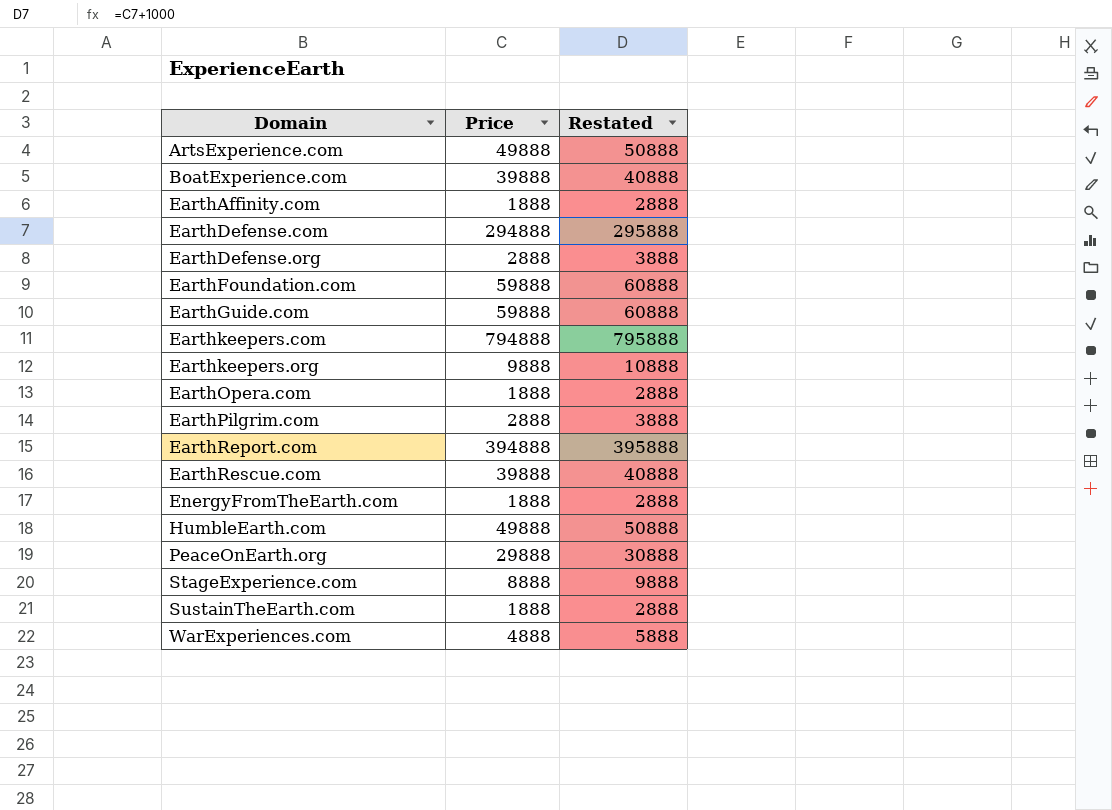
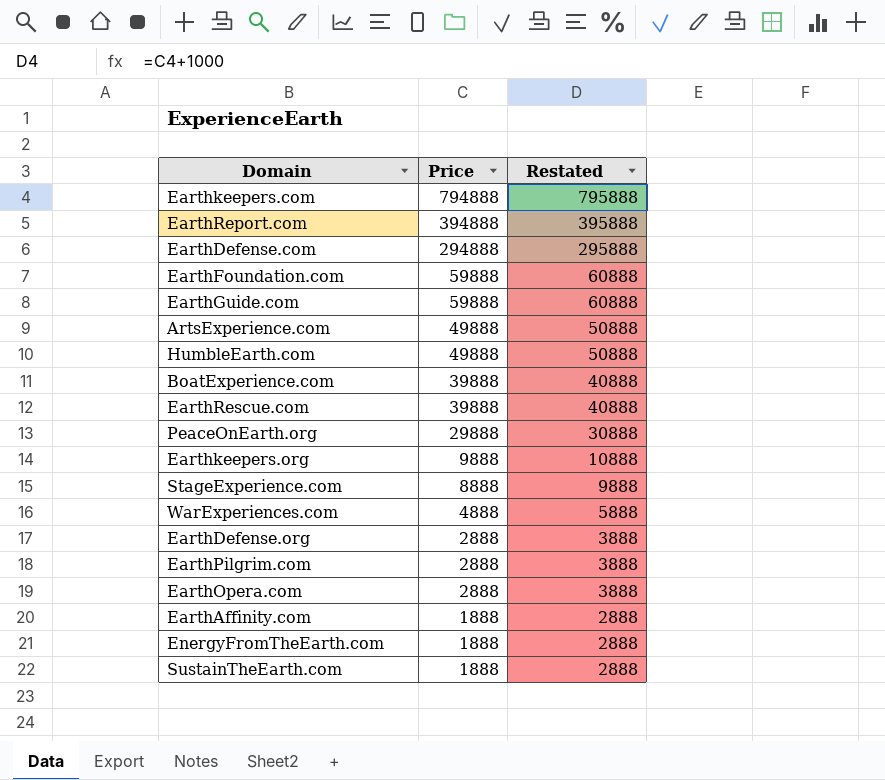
row order: Domain ascending -> Price descending
EarthOpera.com | Price: 1888 -> 2888
EarthOpera.com | Restated: 2888 -> 3888

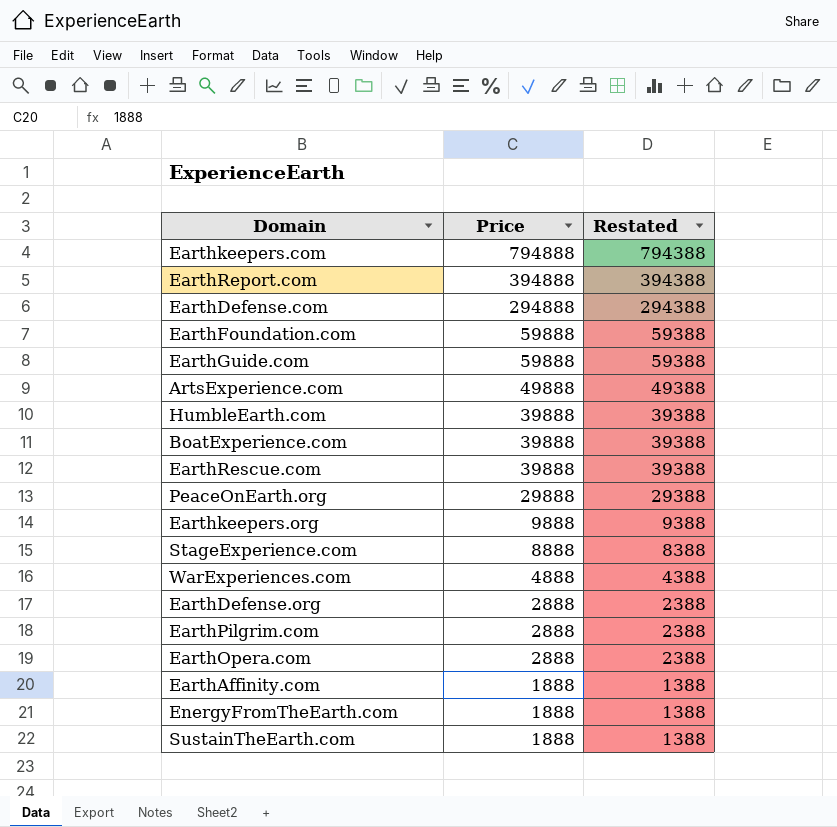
column Restated | formula: [Price] + 1000 -> [Price] - 500
HumbleEarth.com | Price: 49888 -> 39888

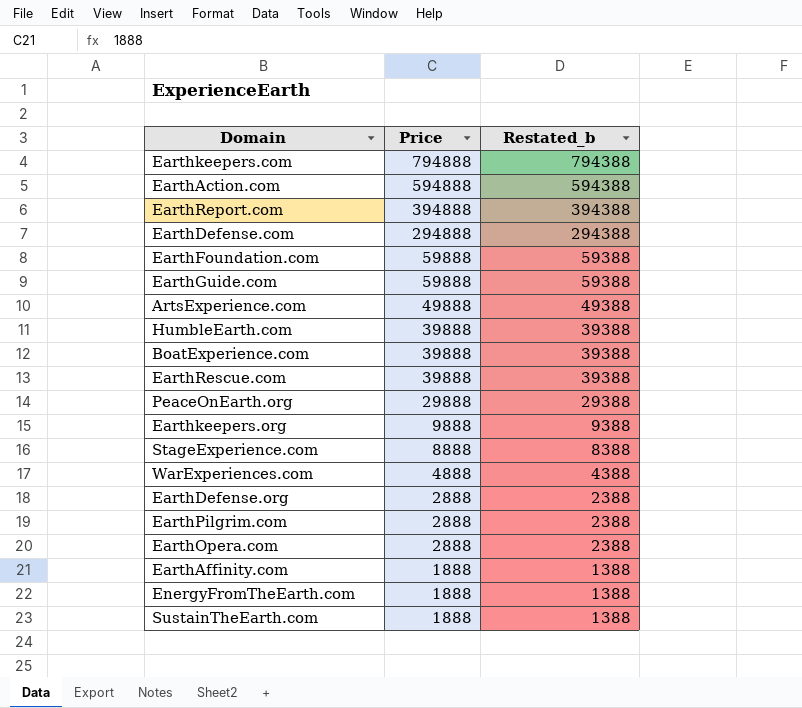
column name: Restated -> Restated_b
row EarthAction.com: none -> 594888 | 594388

